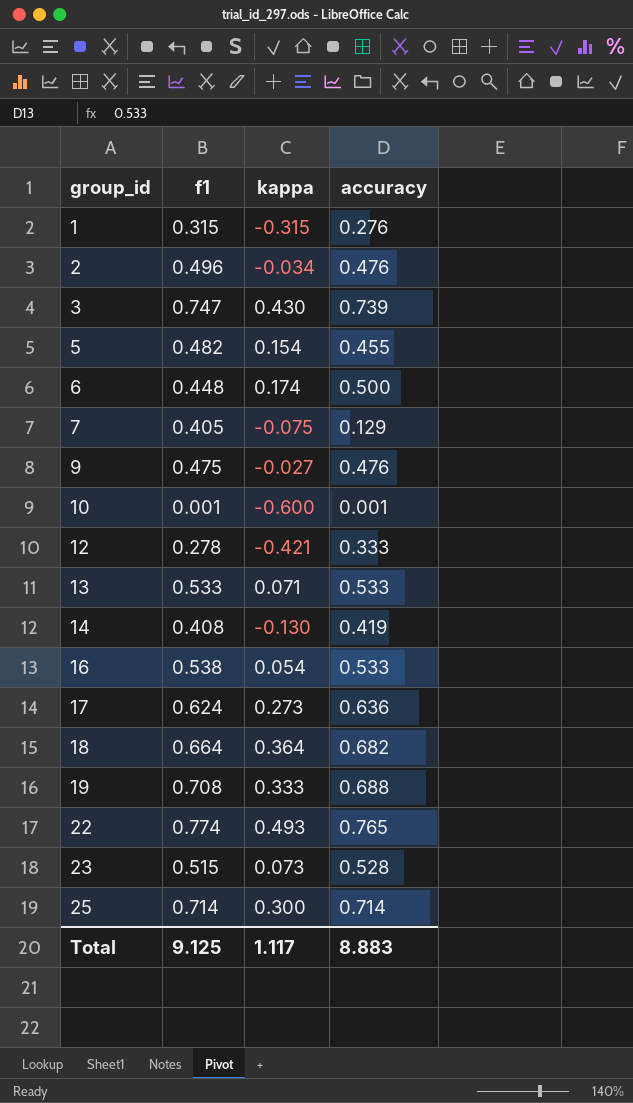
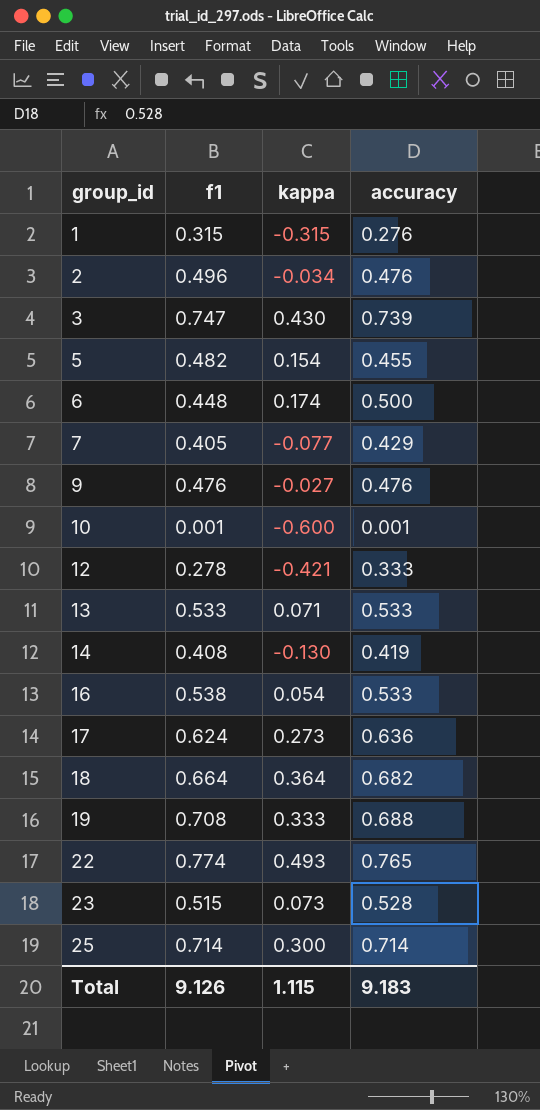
7 | kappa: -0.075 -> -0.077
7 | accuracy: 0.129 -> 0.429
9 | f1: 0.475 -> 0.476
Total | f1: 9.125 -> 9.126
Total | kappa: 1.117 -> 1.115
Total | accuracy: 8.883 -> 9.183

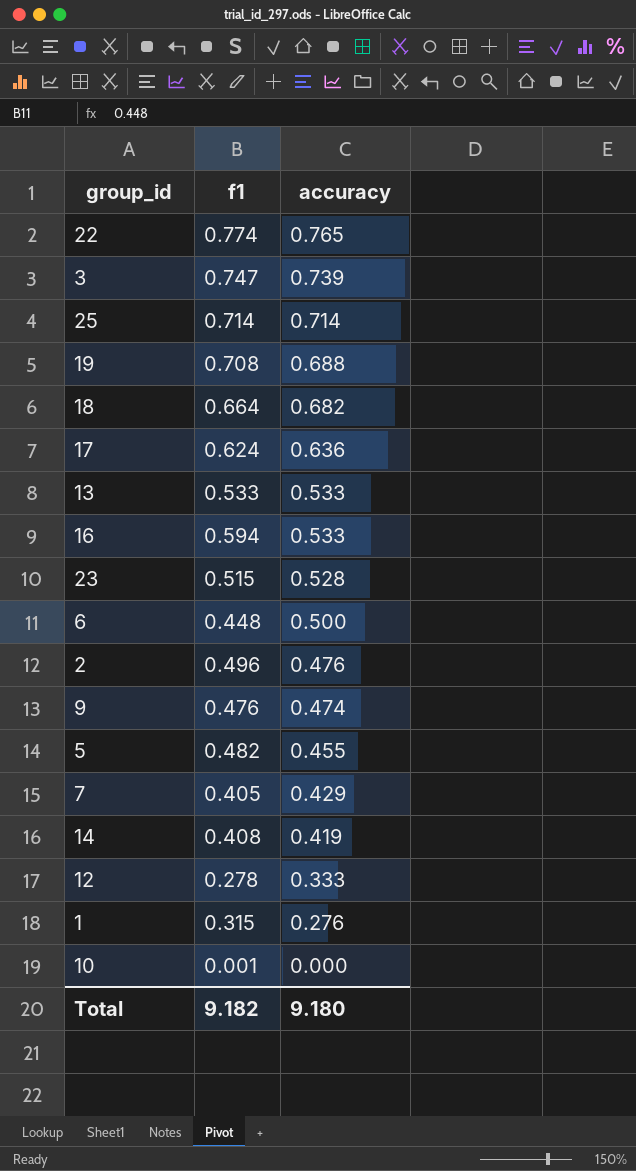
row order: group_id ascending -> accuracy descending
column kappa | position: 3 -> none
16 | f1: 0.538 -> 0.594
9 | accuracy: 0.476 -> 0.474
10 | accuracy: 0.001 -> 0.000
Total | f1: 9.126 -> 9.182
Total | accuracy: 9.183 -> 9.180

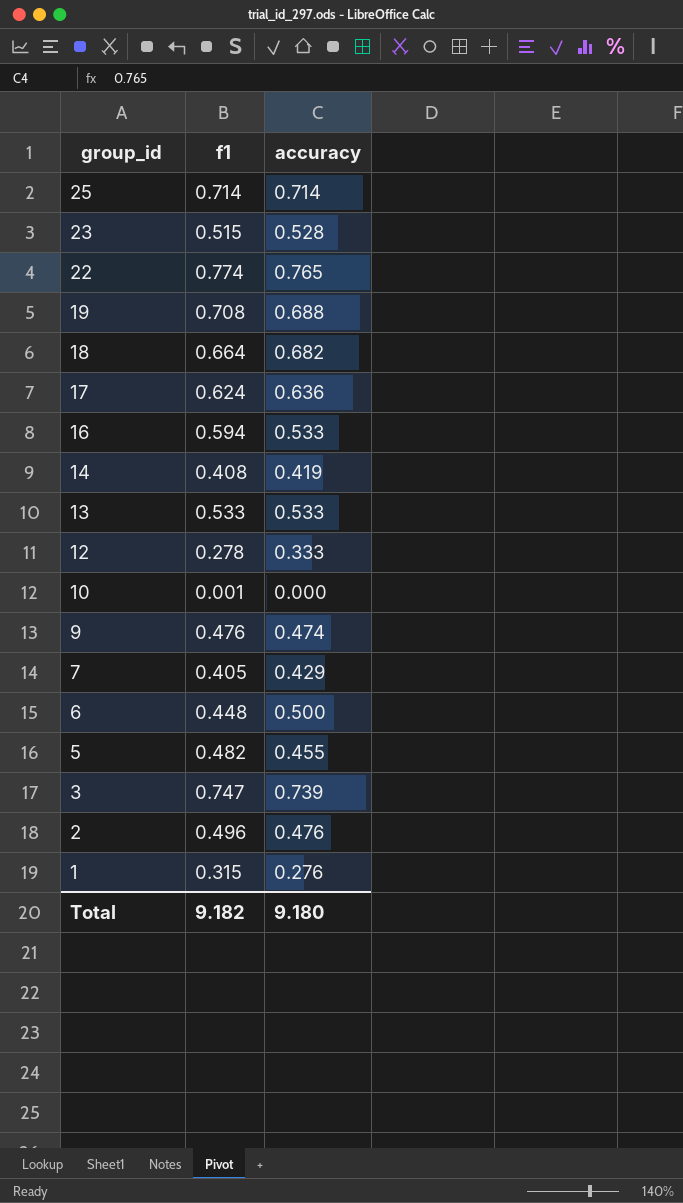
row order: accuracy descending -> group_id descending

